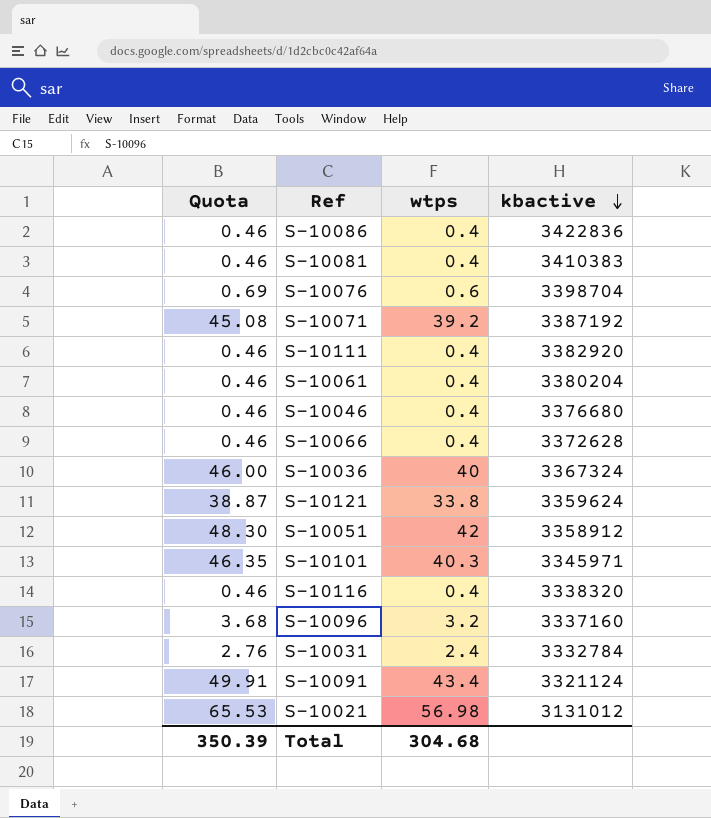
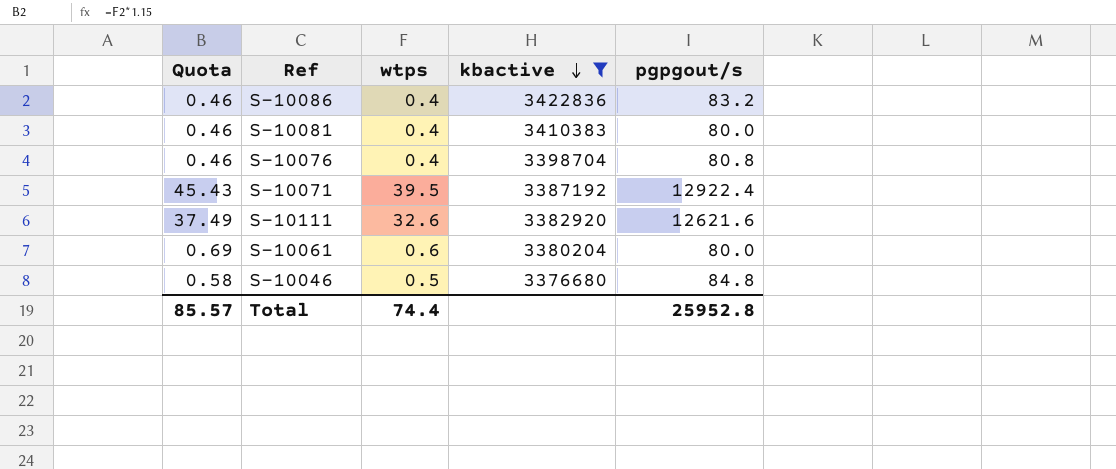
filter: none -> kbactive >= 3376680
column pgpgout/s | position: none -> 5
S-10076 | Quota: 0.69 -> 0.46
S-10076 | wtps: 0.6 -> 0.4
S-10071 | Quota: 45.08 -> 45.43
S-10071 | wtps: 39.2 -> 39.5
S-10111 | Quota: 0.46 -> 37.49
S-10111 | wtps: 0.4 -> 32.6
S-10061 | Quota: 0.46 -> 0.69
S-10061 | wtps: 0.4 -> 0.6
S-10046 | Quota: 0.46 -> 0.58
S-10046 | wtps: 0.4 -> 0.5
Total | Quota: 350.39 -> 85.57
Total | wtps: 304.68 -> 74.4

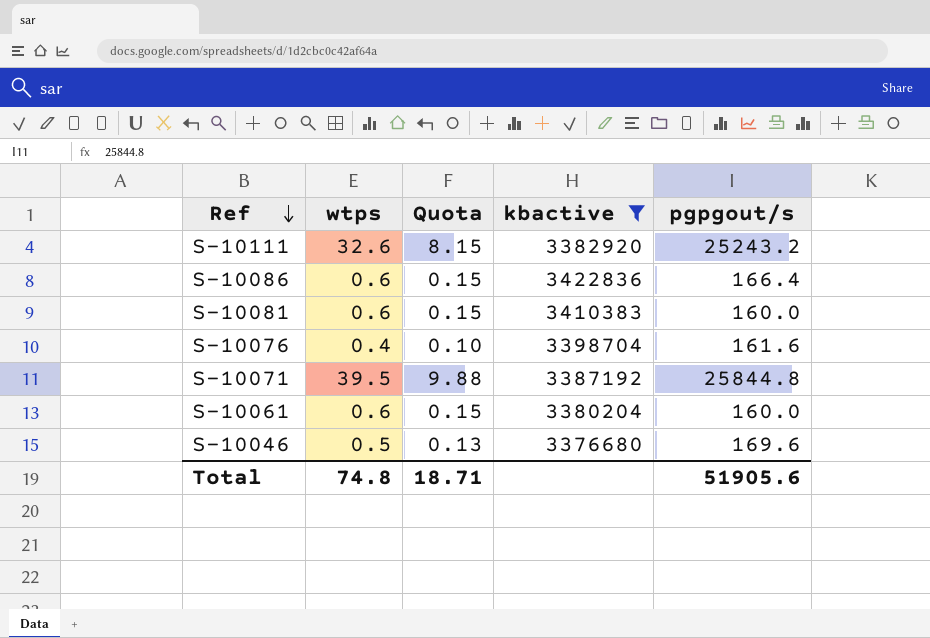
row order: kbactive descending -> Ref descending
column Quota | formula: [wtps] * 1.15 -> [wtps] * 0.25
column Quota | position: 1 -> 3
S-10111 | pgpgout/s: 12621.6 -> 25243.2
S-10086 | wtps: 0.4 -> 0.6
S-10086 | pgpgout/s: 83.2 -> 166.4
S-10081 | wtps: 0.4 -> 0.6
S-10081 | pgpgout/s: 80.0 -> 160.0
S-10076 | pgpgout/s: 80.8 -> 161.6
S-10071 | pgpgout/s: 12922.4 -> 25844.8
S-10061 | pgpgout/s: 80.0 -> 160.0
S-10046 | pgpgout/s: 84.8 -> 169.6
Total | wtps: 74.4 -> 74.8
Total | Quota: 85.57 -> 18.71
Total | pgpgout/s: 25952.8 -> 51905.6

